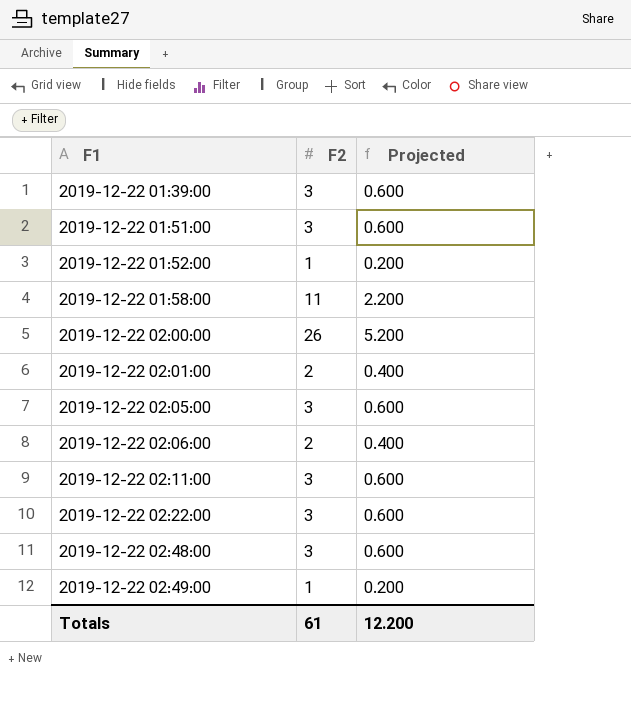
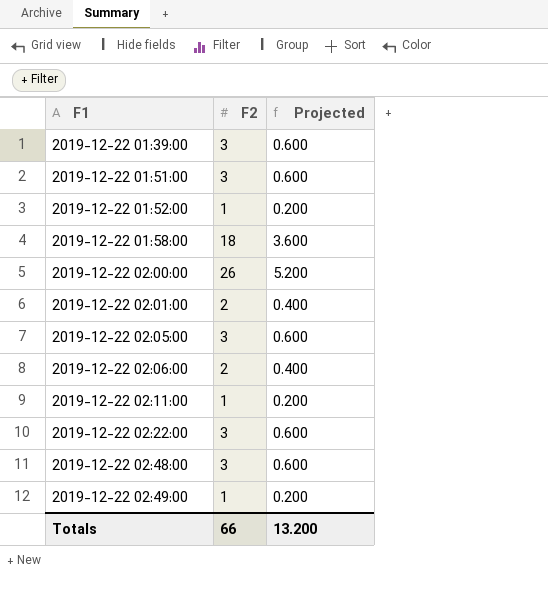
2019-12-22 01:58:00 | F2: 11 -> 18
2019-12-22 01:58:00 | Projected: 2.200 -> 3.600
2019-12-22 02:11:00 | F2: 3 -> 1
2019-12-22 02:11:00 | Projected: 0.600 -> 0.200
Totals | F2: 61 -> 66
Totals | Projected: 12.200 -> 13.200

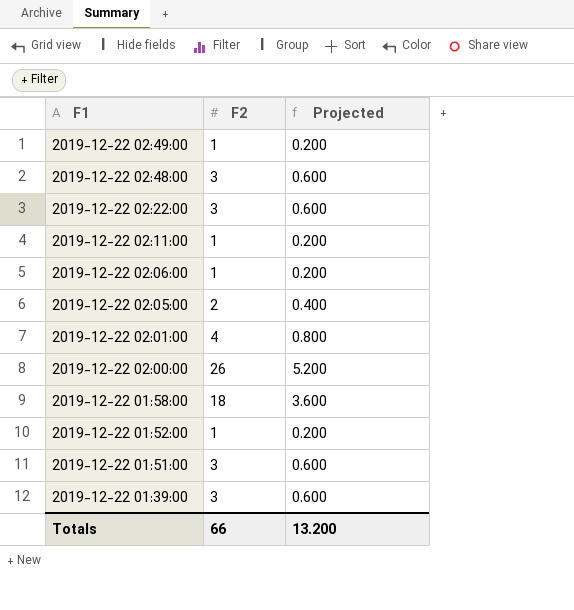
row order: F1 ascending -> F1 descending
2019-12-22 02:06:00 | F2: 2 -> 1
2019-12-22 02:06:00 | Projected: 0.400 -> 0.200
2019-12-22 02:05:00 | F2: 3 -> 2
2019-12-22 02:05:00 | Projected: 0.600 -> 0.400
2019-12-22 02:01:00 | F2: 2 -> 4
2019-12-22 02:01:00 | Projected: 0.400 -> 0.800

